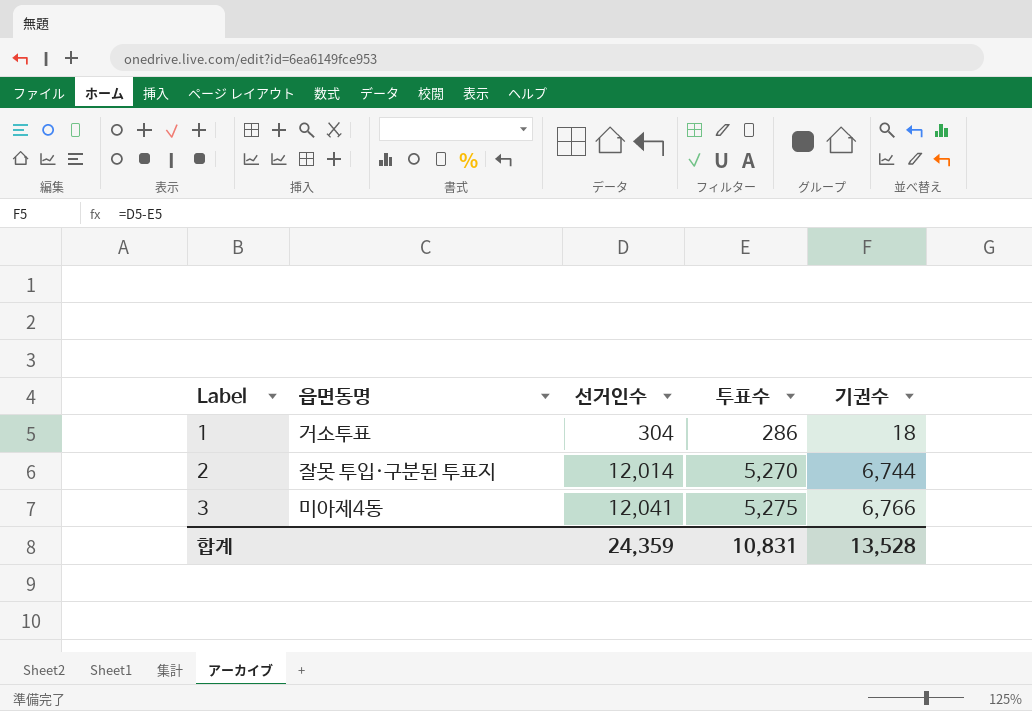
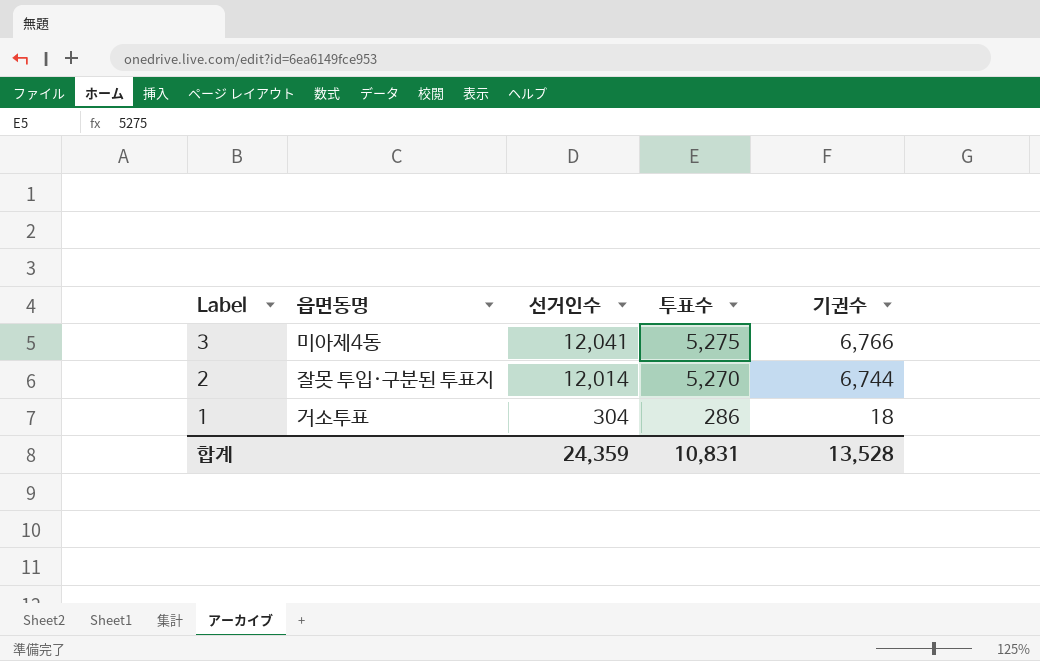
row order: Label ascending -> Label descending

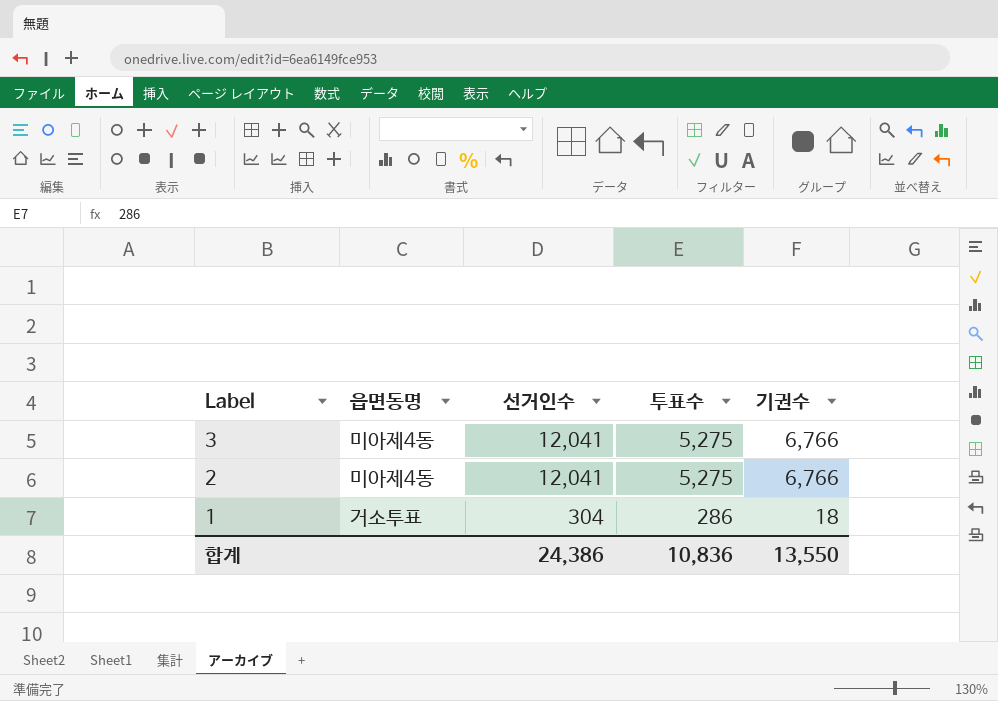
2 | 읍면동명: 잘못 투입·구분된 투표지 -> 미아제4동
2 | 선거인수: 12,014 -> 12,041
2 | 투표수: 5,270 -> 5,275
2 | 기권수: 6,744 -> 6,766
합계 | 선거인수: 24,359 -> 24,386
합계 | 투표수: 10,831 -> 10,836
합계 | 기권수: 13,528 -> 13,550

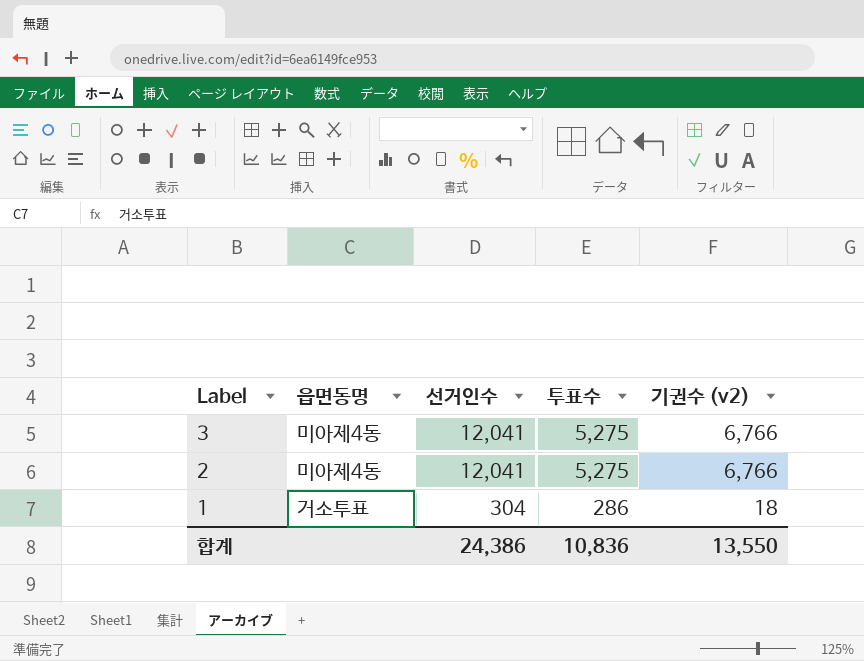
column name: 기권수 -> 기권수 (v2)

